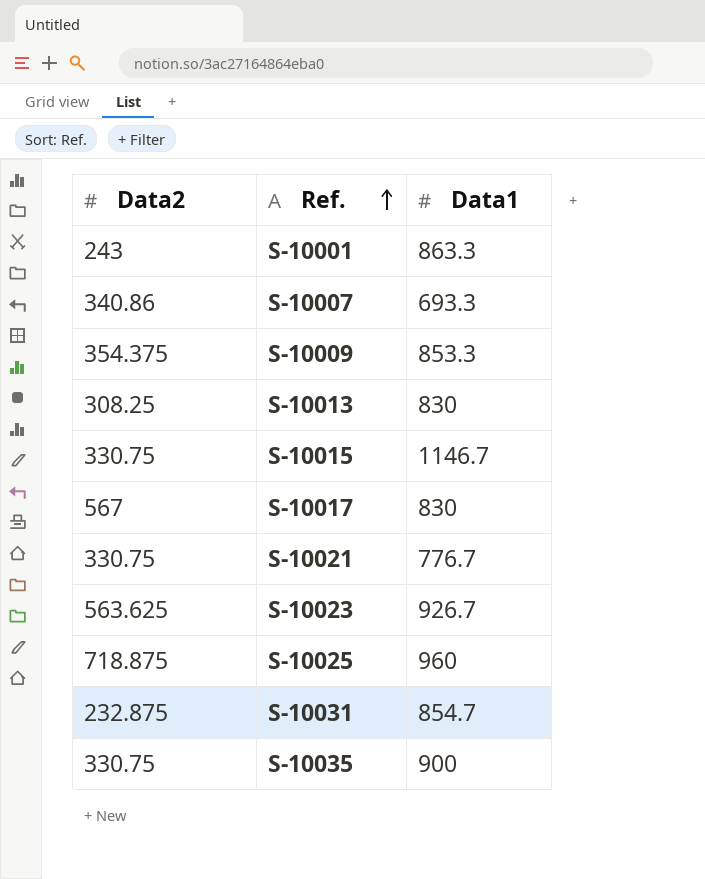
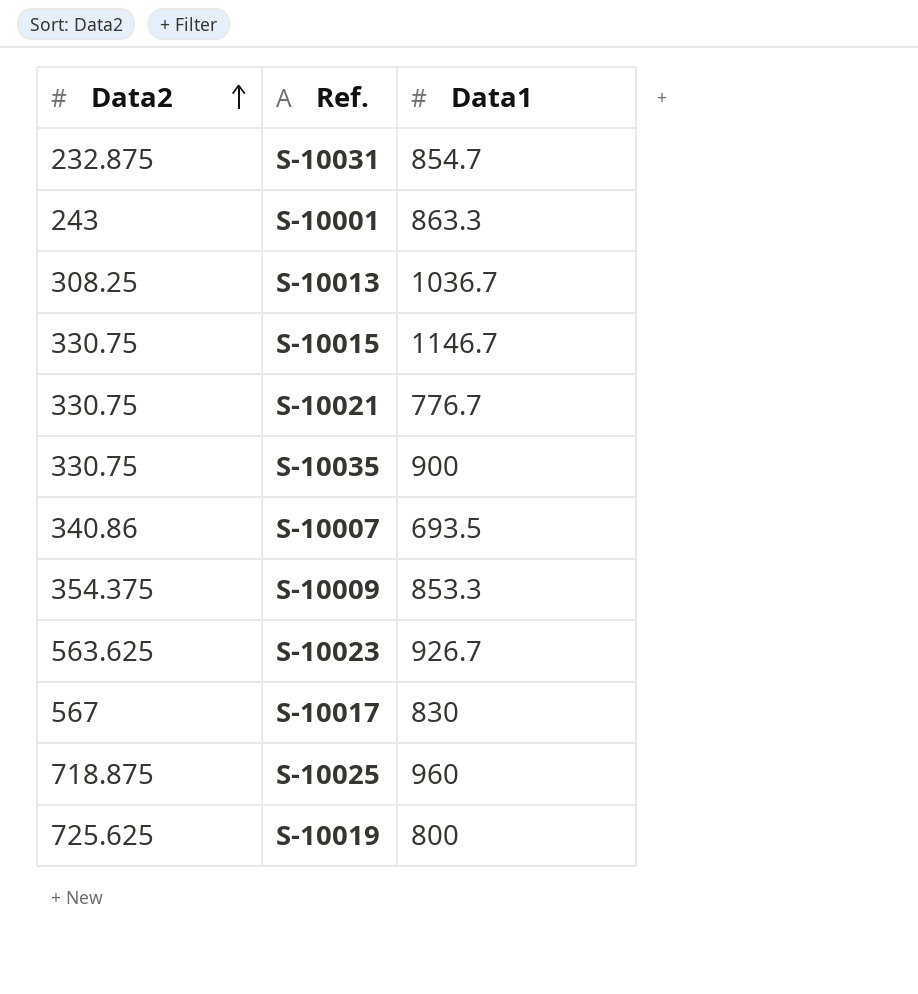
row order: Ref. ascending -> Data2 ascending
S-10013 | Data1: 830 -> 1036.7
S-10007 | Data1: 693.3 -> 693.5
row S-10019: none -> 725.625 | 800

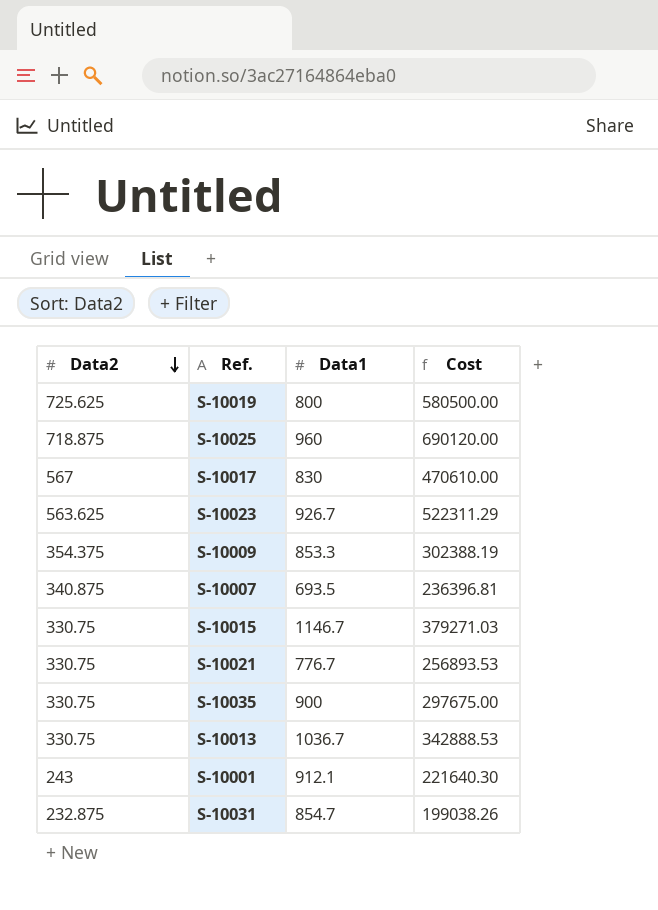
row order: Data2 ascending -> Data2 descending
column Cost | formula: none -> [Data2] * [Data1]
S-10007 | Data2: 340.86 -> 340.875
S-10013 | Data2: 308.25 -> 330.75
S-10001 | Data1: 863.3 -> 912.1

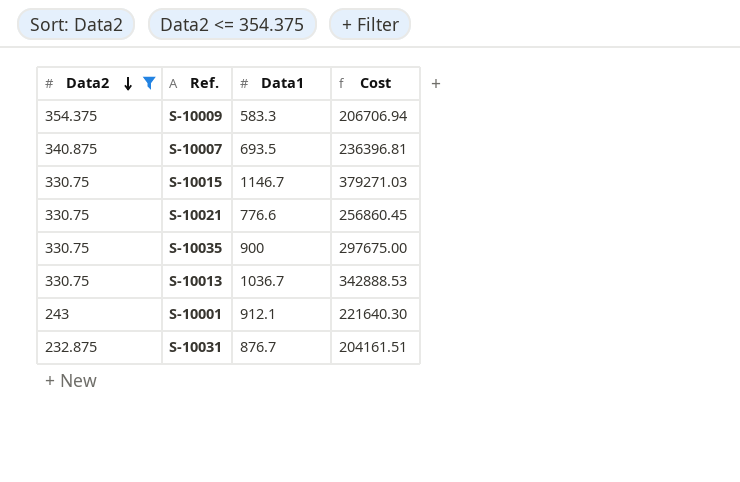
filter: none -> Data2 <= 354.375
S-10009 | Data1: 853.3 -> 583.3
S-10009 | Cost: 302388.19 -> 206706.94
S-10021 | Data1: 776.7 -> 776.6
S-10021 | Cost: 256893.53 -> 256860.45
S-10031 | Data1: 854.7 -> 876.7
S-10031 | Cost: 199038.26 -> 204161.51

